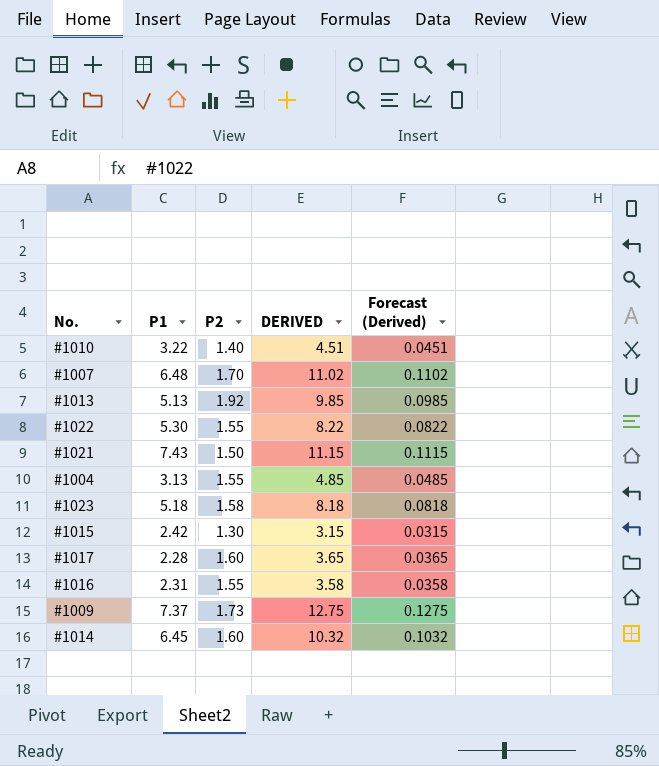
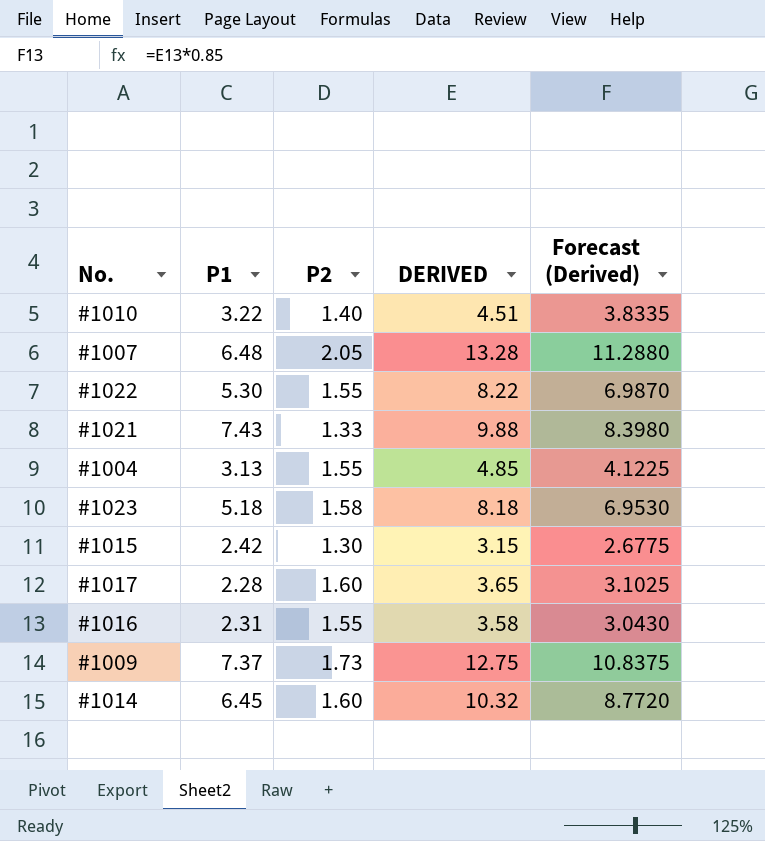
column Forecast (Derived) | formula: [DERIVED] * 0.01 -> [DERIVED] * 0.85
row #1013: 5.13 | 1.92 | 9.85 | 0.0985 -> none
#1007 | P2: 1.70 -> 2.05
#1007 | DERIVED: 11.02 -> 13.28
#1021 | P2: 1.50 -> 1.33
#1021 | DERIVED: 11.15 -> 9.88

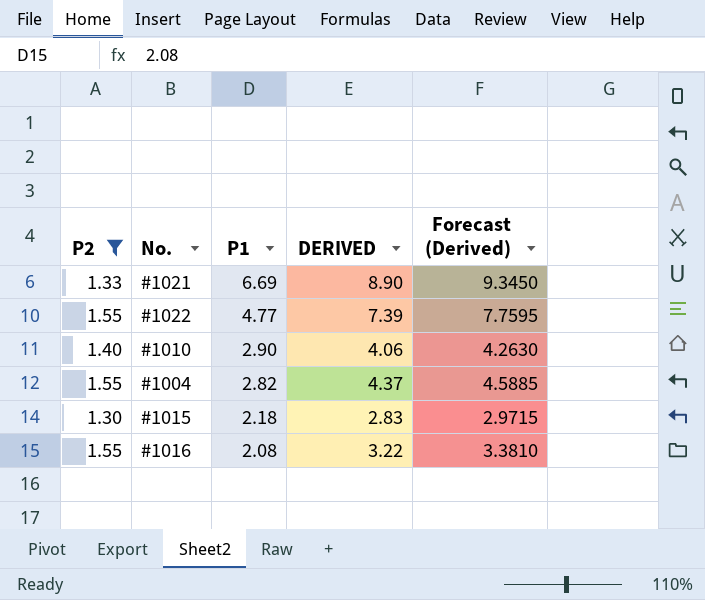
filter: none -> P2 <= 1.55
row order: none -> P1 descending
column P2 | position: 3 -> 1
column Forecast (Derived) | formula: [DERIVED] * 0.85 -> [DERIVED] * 1.05
#1021 | P1: 7.43 -> 6.69
#1021 | DERIVED: 9.88 -> 8.90
#1022 | P1: 5.30 -> 4.77
#1022 | DERIVED: 8.22 -> 7.39
#1010 | P1: 3.22 -> 2.90
#1010 | DERIVED: 4.51 -> 4.06
#1004 | P1: 3.13 -> 2.82
#1004 | DERIVED: 4.85 -> 4.37
#1015 | P1: 2.42 -> 2.18
#1015 | DERIVED: 3.15 -> 2.83
#1016 | P1: 2.31 -> 2.08
#1016 | DERIVED: 3.58 -> 3.22

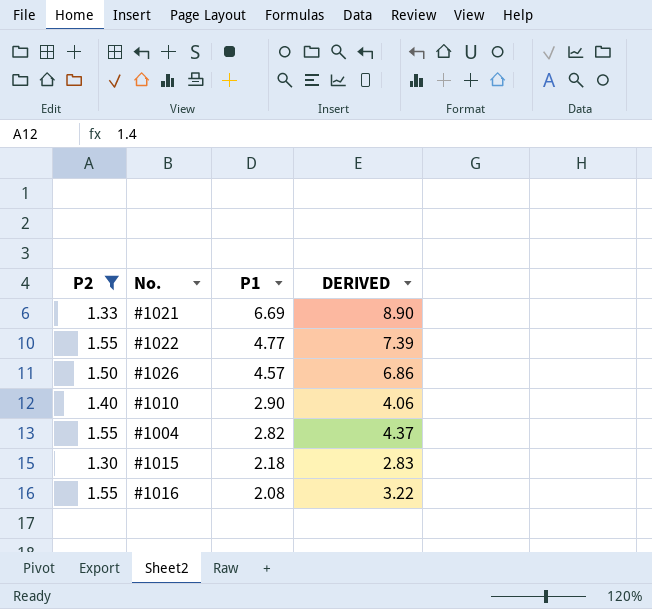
column Forecast (Derived) | formula: [DERIVED] * 1.05 -> none
row #1026: none -> 1.50 | 4.57 | 6.86

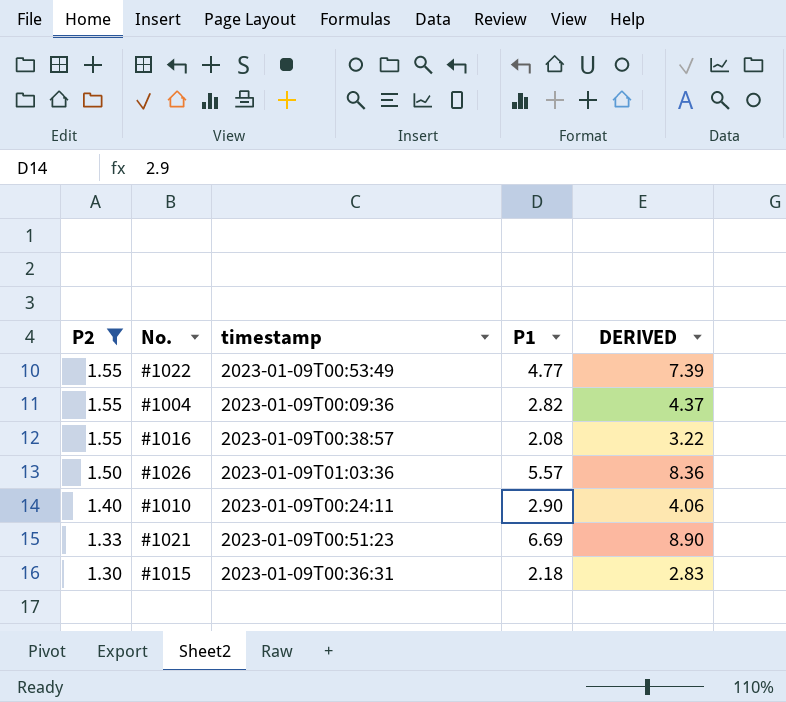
row order: P1 descending -> P2 descending
column timestamp | position: none -> 3
#1026 | P1: 4.57 -> 5.57
#1026 | DERIVED: 6.86 -> 8.36

